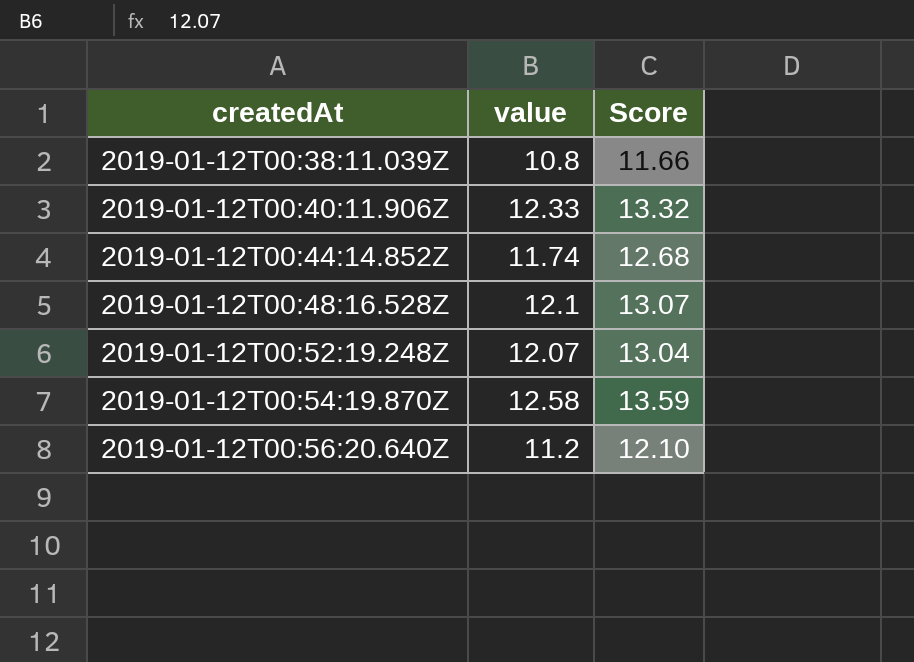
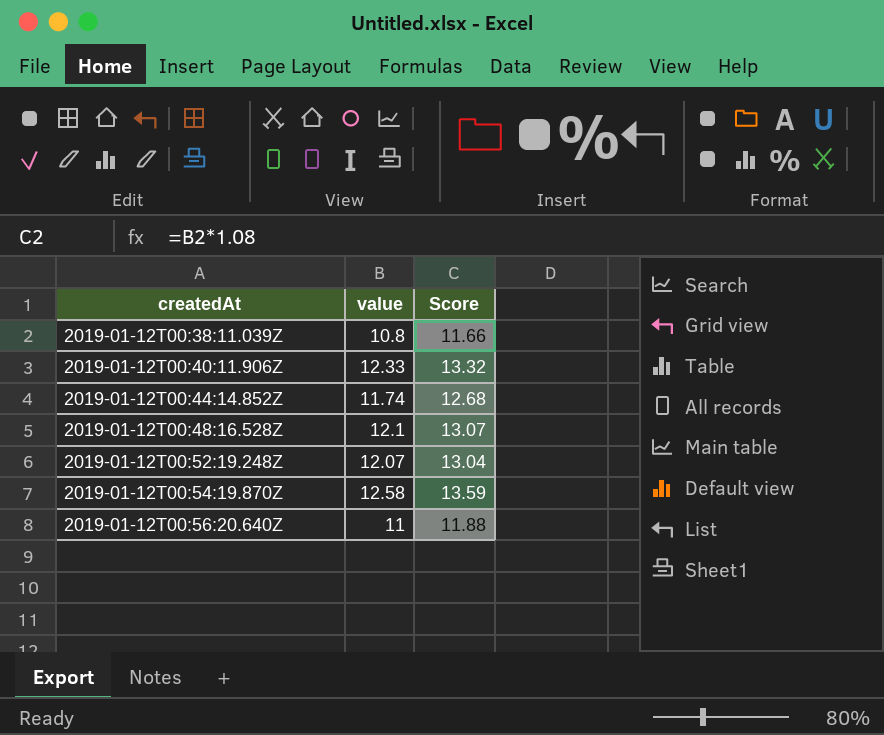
2019-01-12T00:56:20.640Z | value: 11.2 -> 11
2019-01-12T00:56:20.640Z | Score: 12.10 -> 11.88

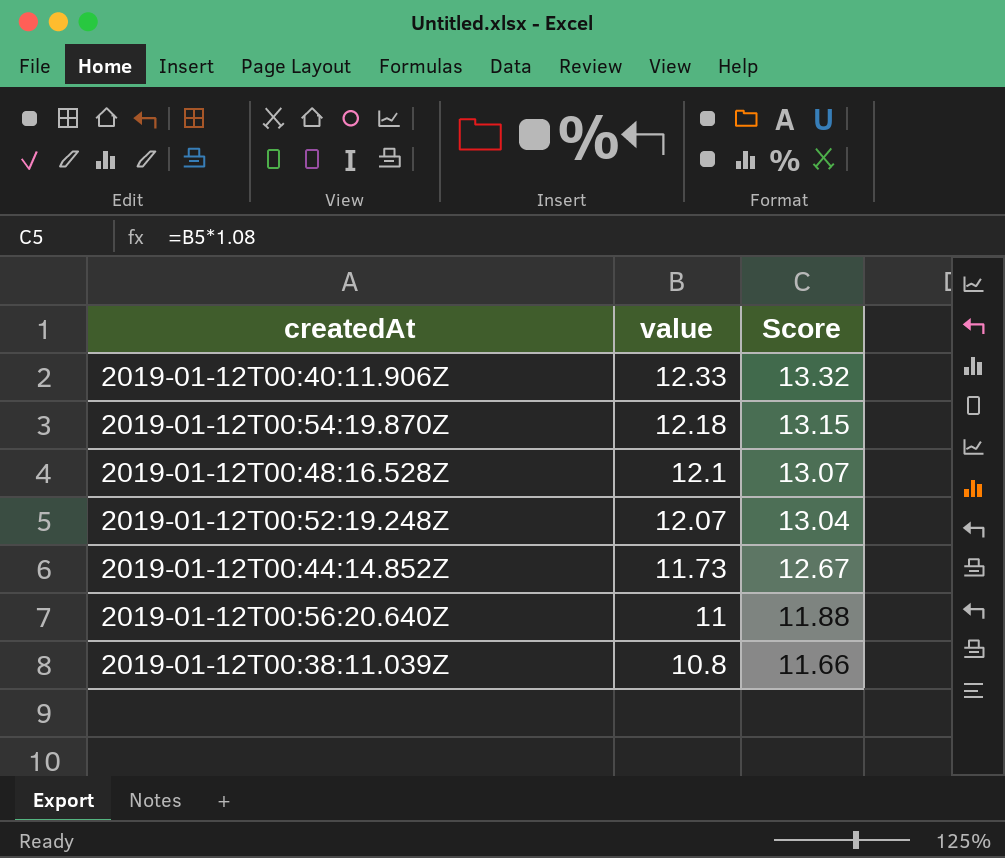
row order: createdAt ascending -> value descending
2019-01-12T00:54:19.870Z | value: 12.58 -> 12.18
2019-01-12T00:54:19.870Z | Score: 13.59 -> 13.15
2019-01-12T00:44:14.852Z | value: 11.74 -> 11.73
2019-01-12T00:44:14.852Z | Score: 12.68 -> 12.67

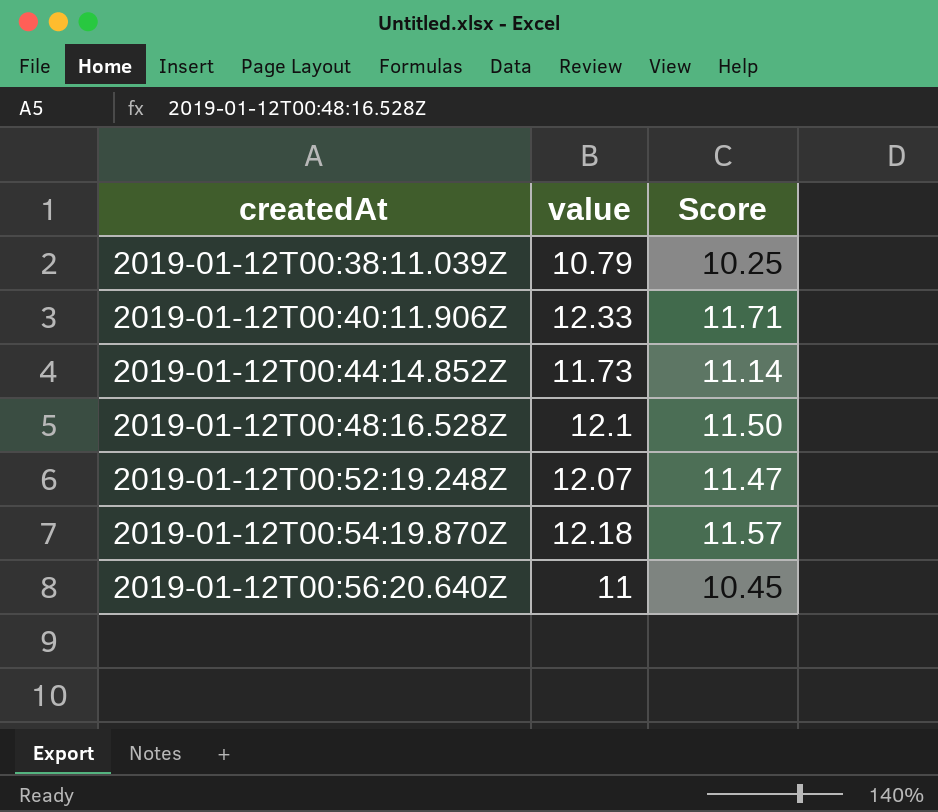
row order: value descending -> createdAt ascending
column Score | formula: [value] * 1.08 -> [value] * 0.95
2019-01-12T00:38:11.039Z | value: 10.8 -> 10.79

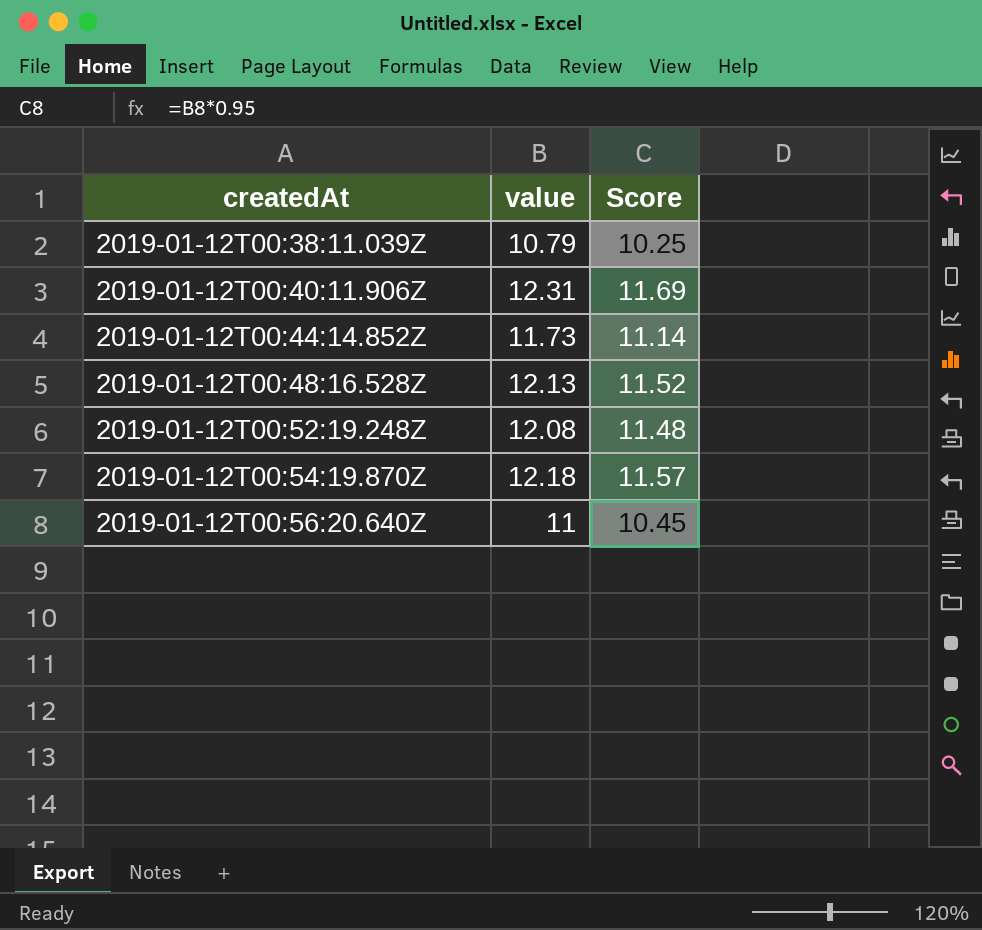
2019-01-12T00:40:11.906Z | value: 12.33 -> 12.31
2019-01-12T00:40:11.906Z | Score: 11.71 -> 11.69
2019-01-12T00:48:16.528Z | value: 12.1 -> 12.13
2019-01-12T00:48:16.528Z | Score: 11.50 -> 11.52
2019-01-12T00:52:19.248Z | value: 12.07 -> 12.08
2019-01-12T00:52:19.248Z | Score: 11.47 -> 11.48

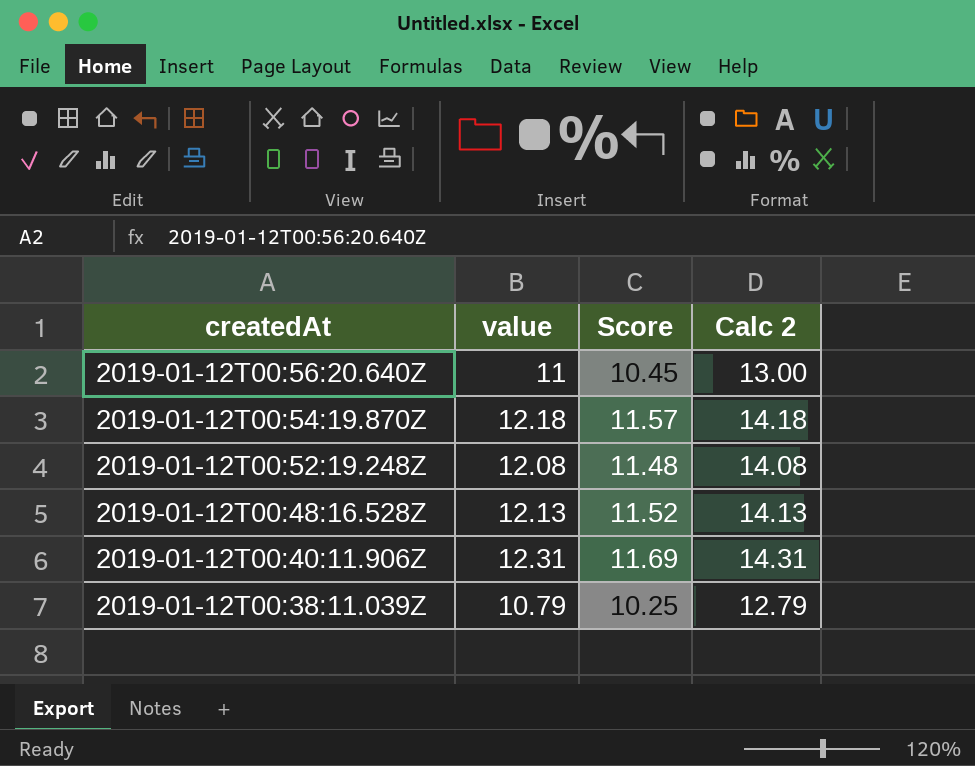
row order: createdAt ascending -> createdAt descending
column Calc 2 | formula: none -> [value] + 2
row 2019-01-12T00:44:14.852Z: 11.73 | 11.14 -> none

